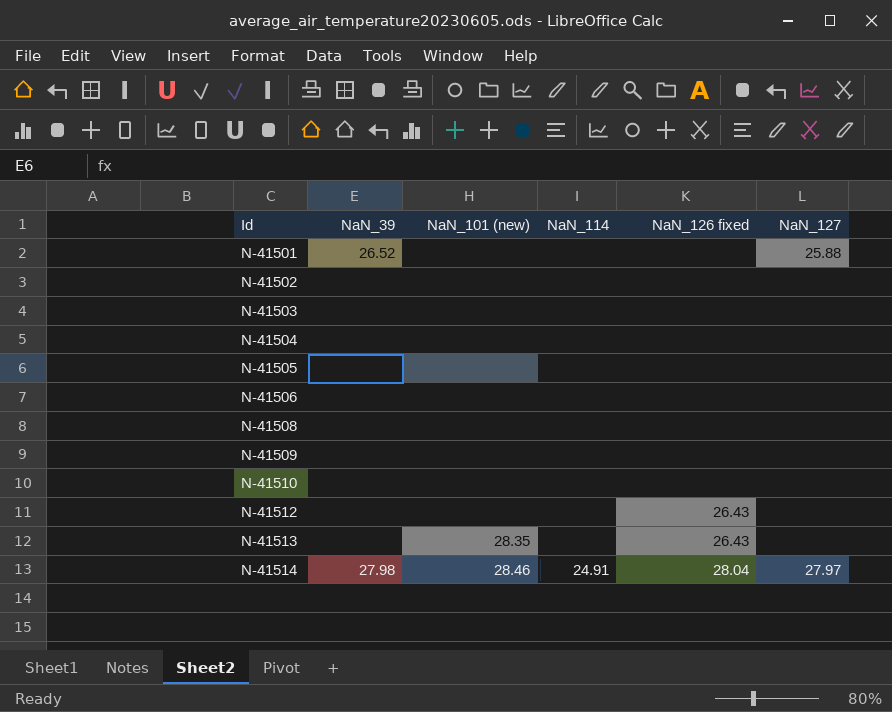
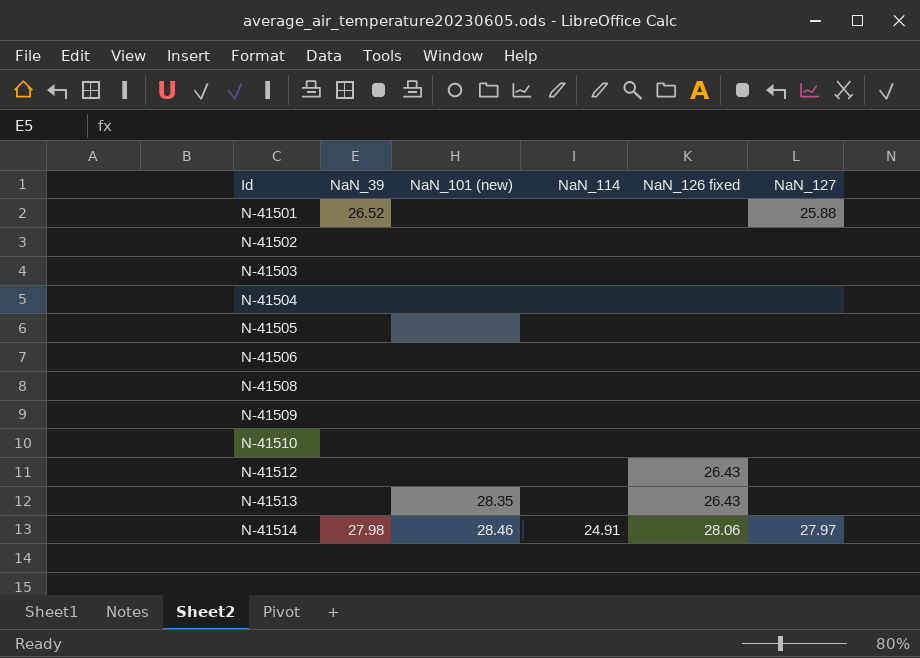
N-41514 | NaN_126 fixed: 28.04 -> 28.06

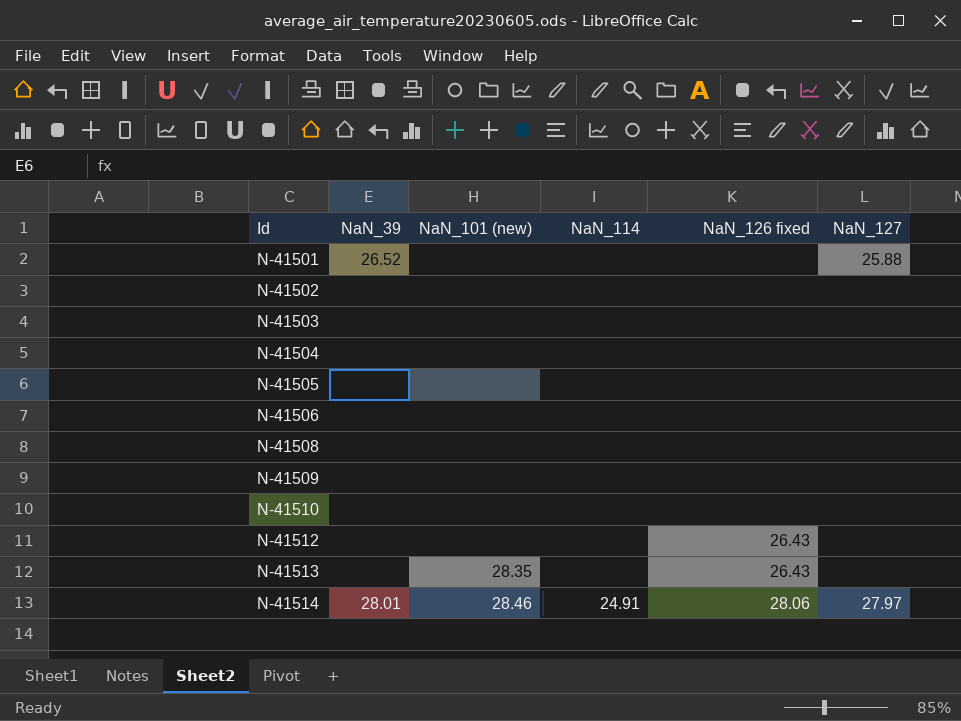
N-41514 | NaN_39: 27.98 -> 28.01

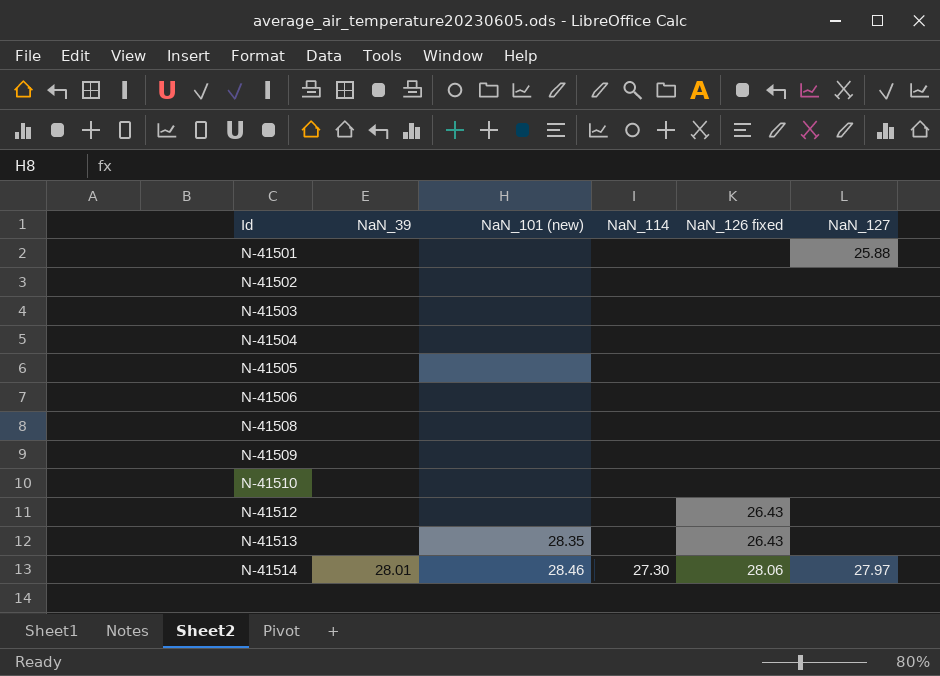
N-41501 | NaN_39: 26.52 -> none
N-41514 | NaN_114: 24.91 -> 27.30

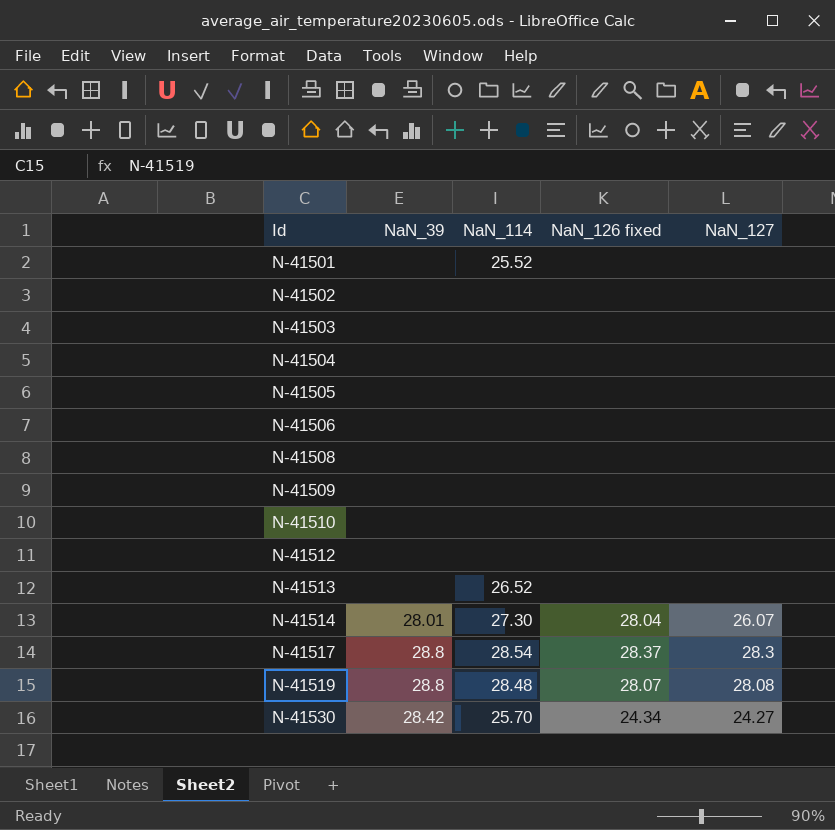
column NaN_101 (new) | position: 3 -> none
N-41501 | NaN_114: none -> 25.52
N-41501 | NaN_127: 25.88 -> none
N-41512 | NaN_126 fixed: 26.43 -> none
N-41513 | NaN_114: none -> 26.52
N-41513 | NaN_126 fixed: 26.43 -> none
N-41514 | NaN_126 fixed: 28.06 -> 28.04
N-41514 | NaN_127: 27.97 -> 26.07
row N-41517: none -> 28.8 | 28.54 | 28.37 | 28.3
row N-41519: none -> 28.8 | 28.48 | 28.07 | 28.08
row N-41530: none -> 28.42 | 25.70 | 24.34 | 24.27

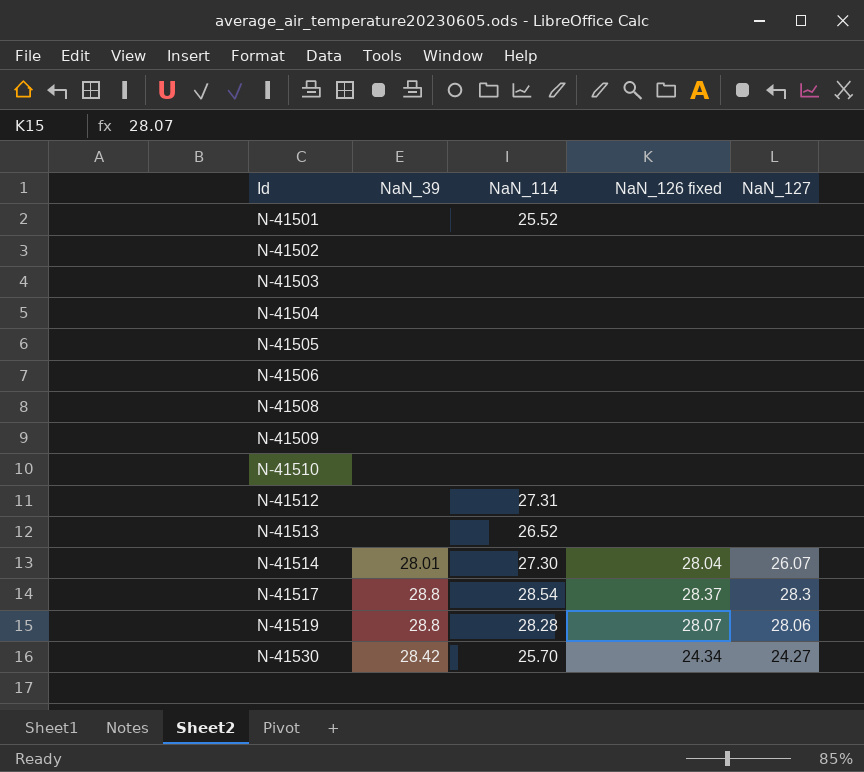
N-41512 | NaN_114: none -> 27.31
N-41519 | NaN_114: 28.48 -> 28.28
N-41519 | NaN_127: 28.08 -> 28.06

